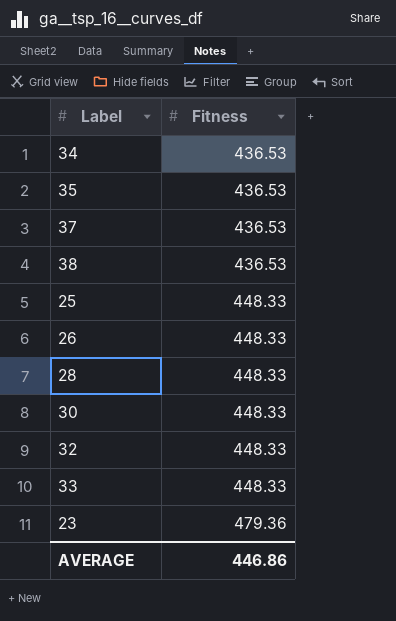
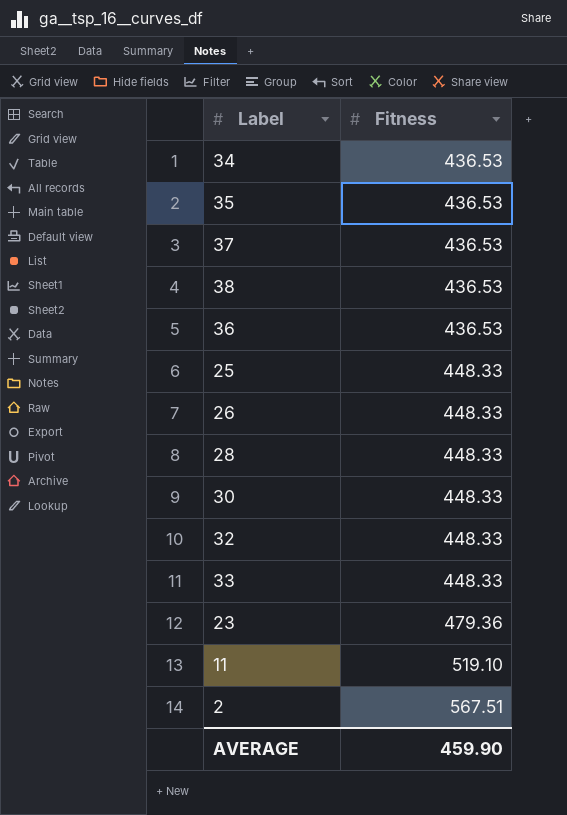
row 36: none -> 436.53
row 11: none -> 519.10
row 2: none -> 567.51
AVERAGE | Fitness: 446.86 -> 459.90

